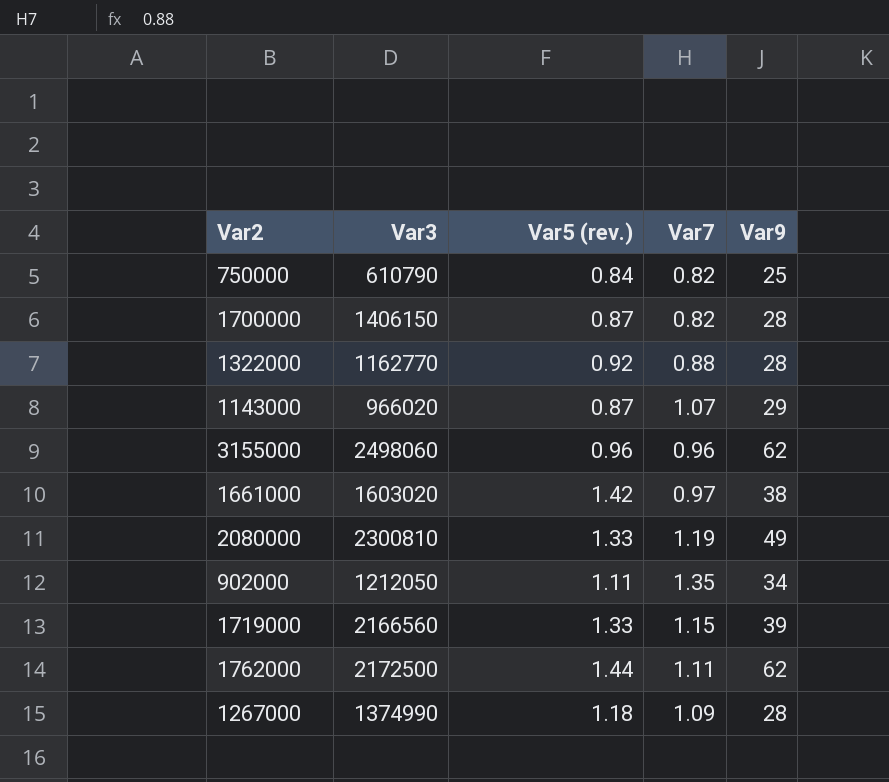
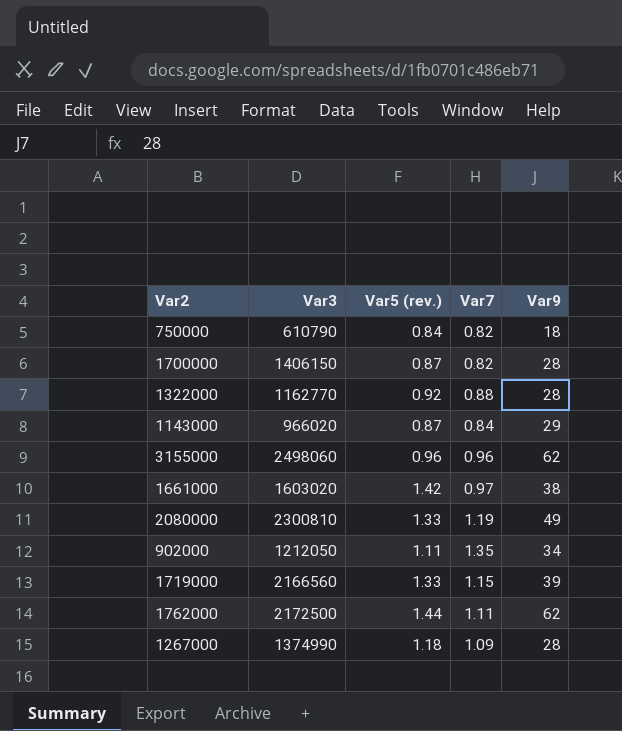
750000 | Var9: 25 -> 18
1143000 | Var7: 1.07 -> 0.84

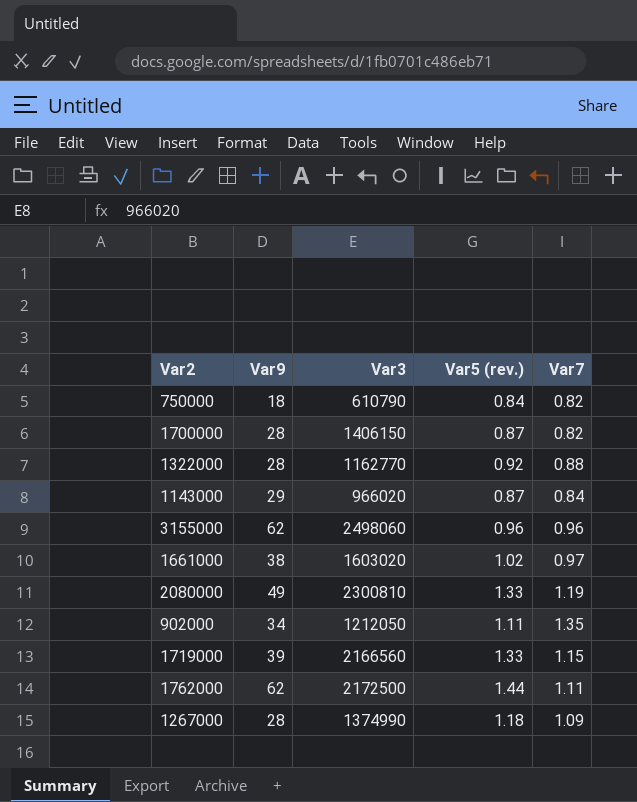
column Var9 | position: 5 -> 2
1661000 | Var5 (rev.): 1.42 -> 1.02

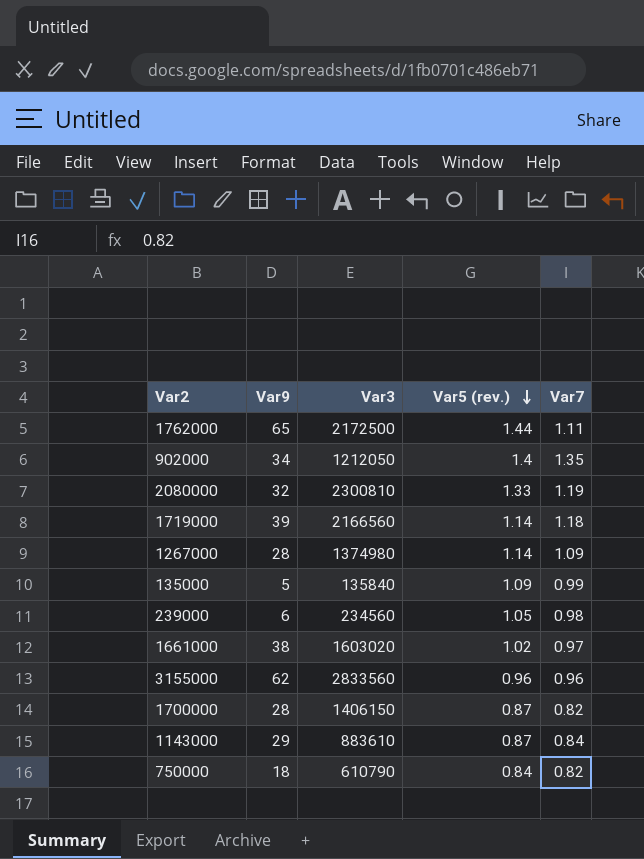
row order: none -> Var5 (rev.) descending
row 1322000: 28 | 1162770 | 0.92 | 0.88 -> none
1762000 | Var9: 62 -> 65
902000 | Var5 (rev.): 1.11 -> 1.4
2080000 | Var9: 49 -> 32
1719000 | Var5 (rev.): 1.33 -> 1.14
1719000 | Var7: 1.15 -> 1.18
1267000 | Var3: 1374990 -> 1374980
1267000 | Var5 (rev.): 1.18 -> 1.14
row 135000: none -> 5 | 135840 | 1.09 | 0.99
row 239000: none -> 6 | 234560 | 1.05 | 0.98
3155000 | Var3: 2498060 -> 2833560
1143000 | Var3: 966020 -> 883610

